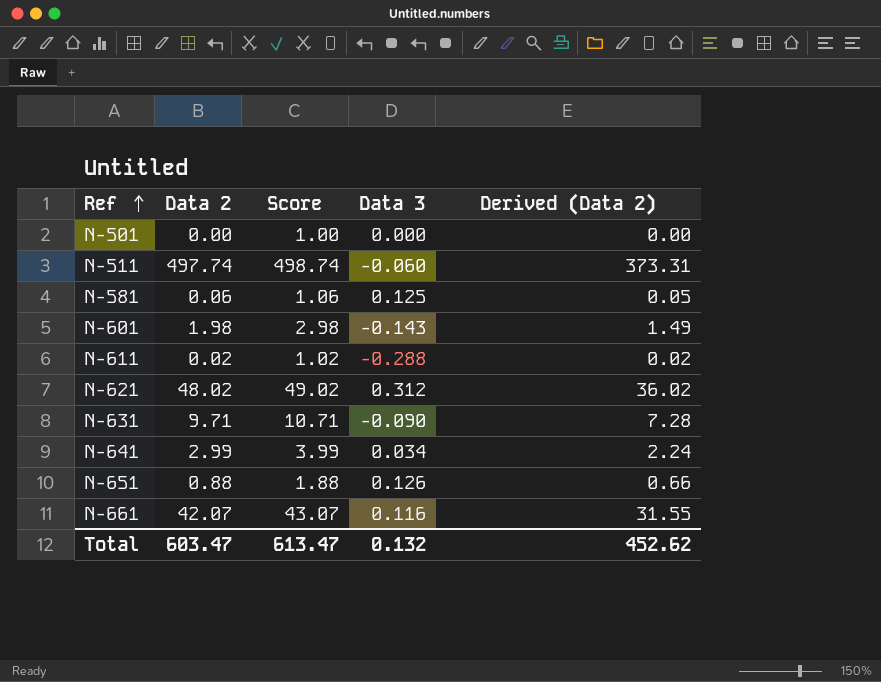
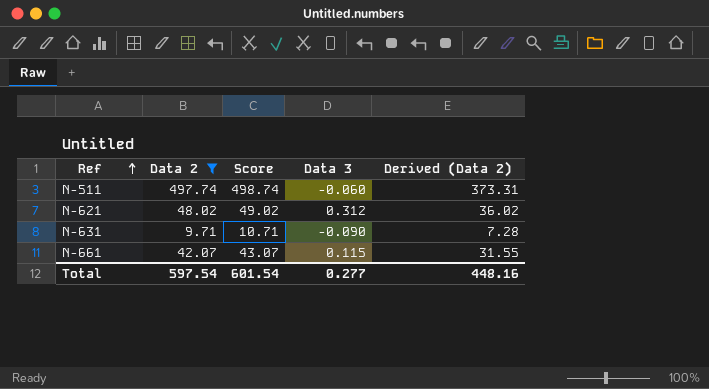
filter: none -> Data 2 >= 9.71
N-661 | Data 3: 0.116 -> 0.115
Total | Data 2: 603.47 -> 597.54
Total | Score: 613.47 -> 601.54
Total | Data 3: 0.132 -> 0.277
Total | Derived (Data 2): 452.62 -> 448.16

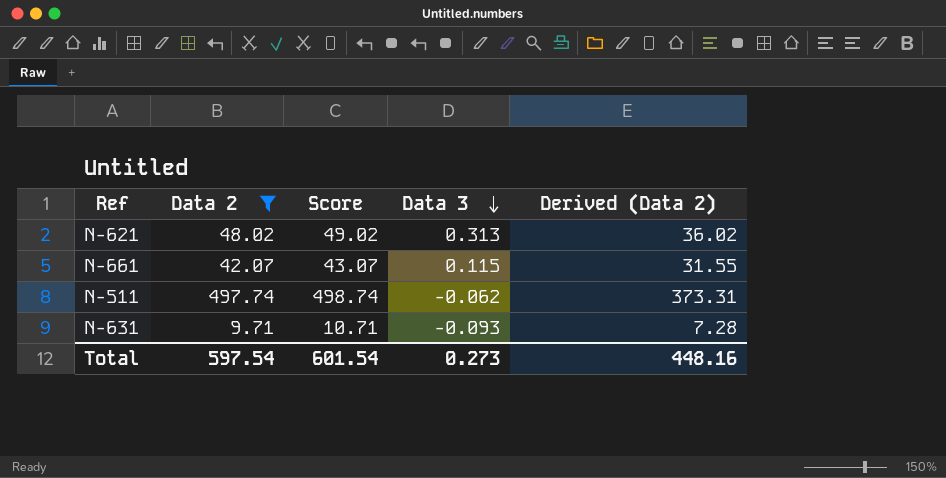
row order: Ref ascending -> Data 3 descending
N-621 | Data 3: 0.312 -> 0.313
N-511 | Data 3: -0.060 -> -0.062
N-631 | Data 3: -0.090 -> -0.093
Total | Data 3: 0.277 -> 0.273

